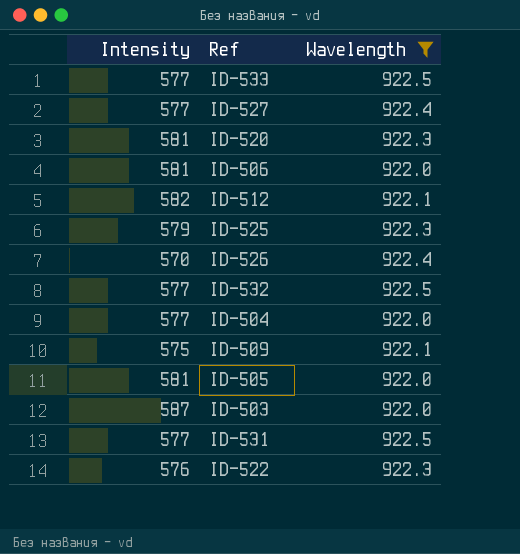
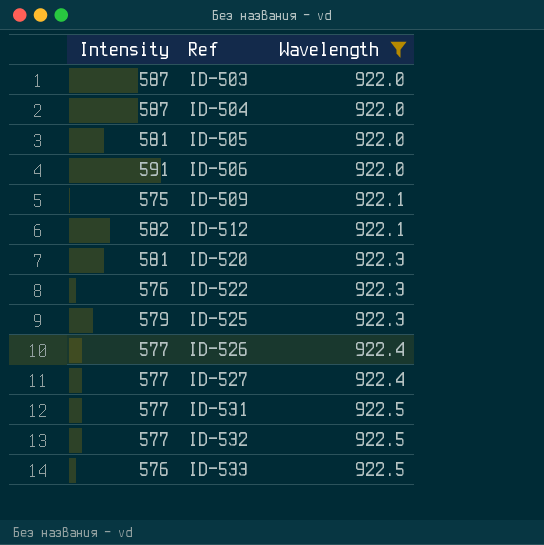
row order: none -> Ref ascending
ID-504 | Intensity: 577 -> 587
ID-506 | Intensity: 581 -> 591
ID-526 | Intensity: 570 -> 577
ID-533 | Intensity: 577 -> 576

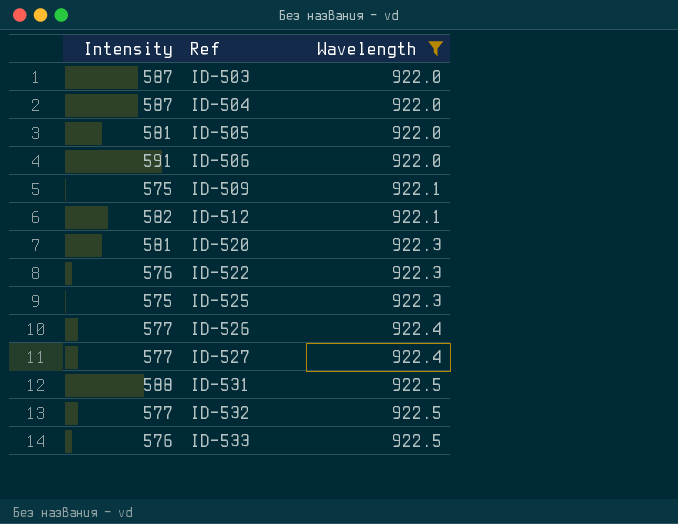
ID-525 | Intensity: 579 -> 575
ID-531 | Intensity: 577 -> 588

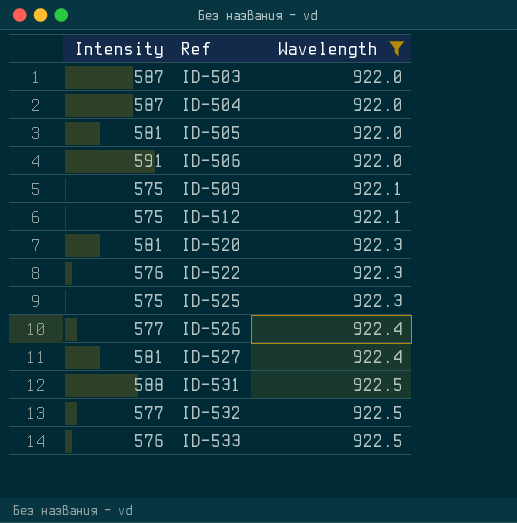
ID-512 | Intensity: 582 -> 575
ID-527 | Intensity: 577 -> 581

